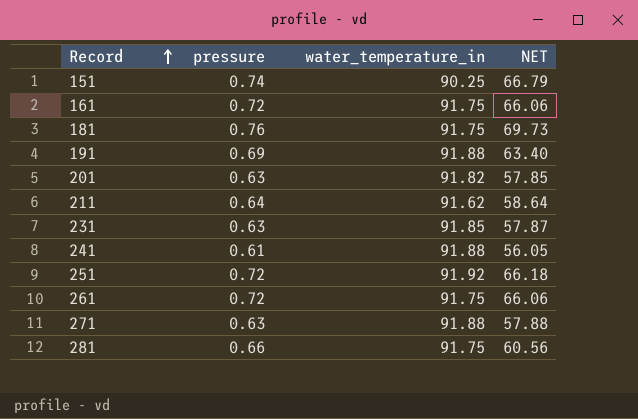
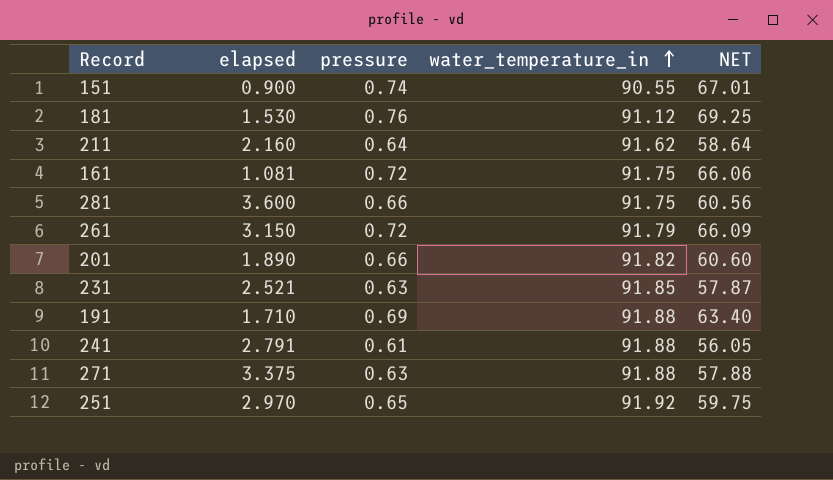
row order: Record ascending -> water_temperature_in ascending
column elapsed | position: none -> 2
151 | water_temperature_in: 90.25 -> 90.55
151 | NET: 66.79 -> 67.01
181 | water_temperature_in: 91.75 -> 91.12
181 | NET: 69.73 -> 69.25
261 | water_temperature_in: 91.75 -> 91.79
261 | NET: 66.06 -> 66.09
201 | pressure: 0.63 -> 0.66
201 | NET: 57.85 -> 60.60
251 | pressure: 0.72 -> 0.65
251 | NET: 66.18 -> 59.75

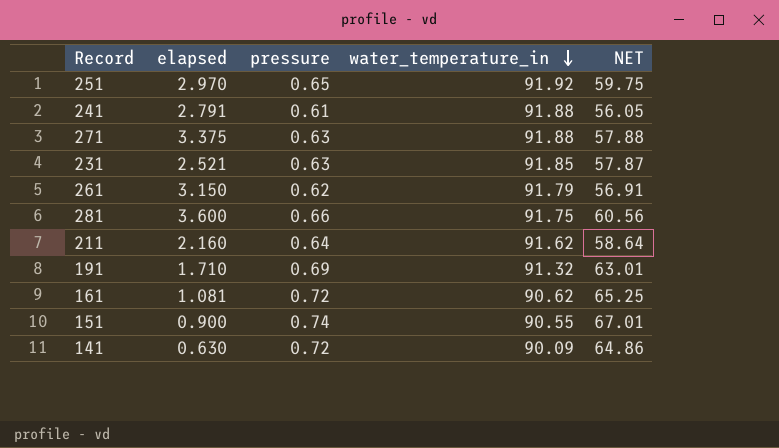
row order: water_temperature_in ascending -> water_temperature_in descending
row 181: 1.530 | 0.76 | 91.12 | 69.25 -> none
row 201: 1.890 | 0.66 | 91.82 | 60.60 -> none
261 | pressure: 0.72 -> 0.62
261 | NET: 66.09 -> 56.91
191 | water_temperature_in: 91.88 -> 91.32
191 | NET: 63.40 -> 63.01
161 | water_temperature_in: 91.75 -> 90.62
161 | NET: 66.06 -> 65.25
row 141: none -> 0.630 | 0.72 | 90.09 | 64.86

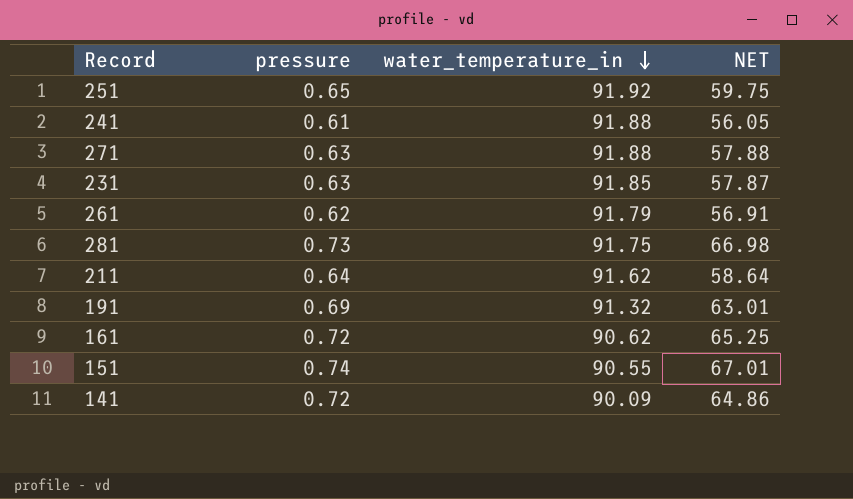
column elapsed | position: 2 -> none
281 | pressure: 0.66 -> 0.73
281 | NET: 60.56 -> 66.98

